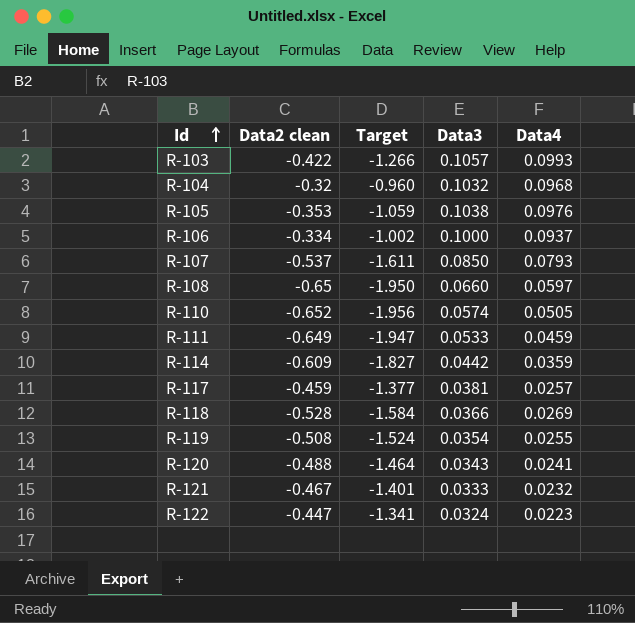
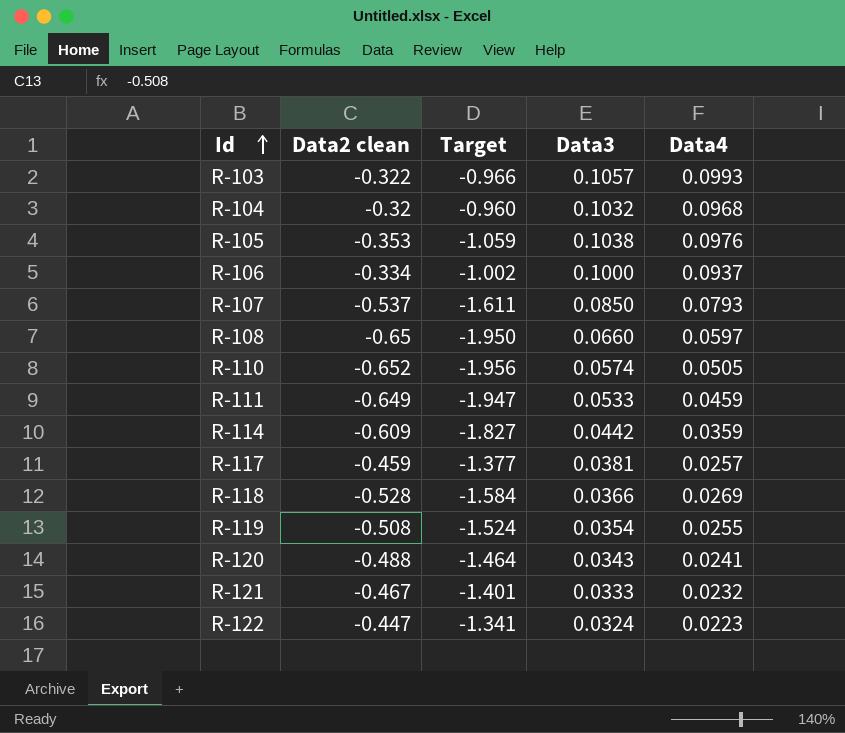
R-103 | Data2 clean: -0.422 -> -0.322
R-103 | Target: -1.266 -> -0.966

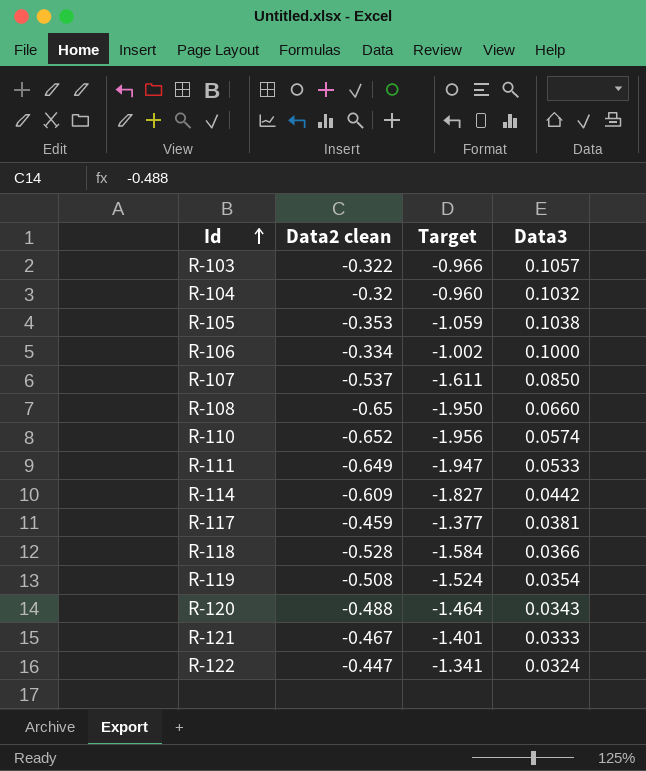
column Data4 | position: 5 -> none

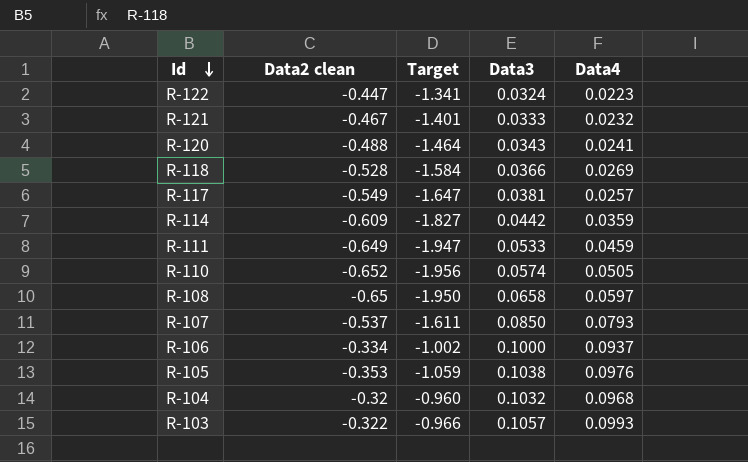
row order: Id ascending -> Id descending
column Data4 | position: none -> 5
row R-119: -0.508 | -1.524 | 0.0354 -> none
R-117 | Data2 clean: -0.459 -> -0.549
R-117 | Target: -1.377 -> -1.647
R-108 | Data3: 0.0660 -> 0.0658

